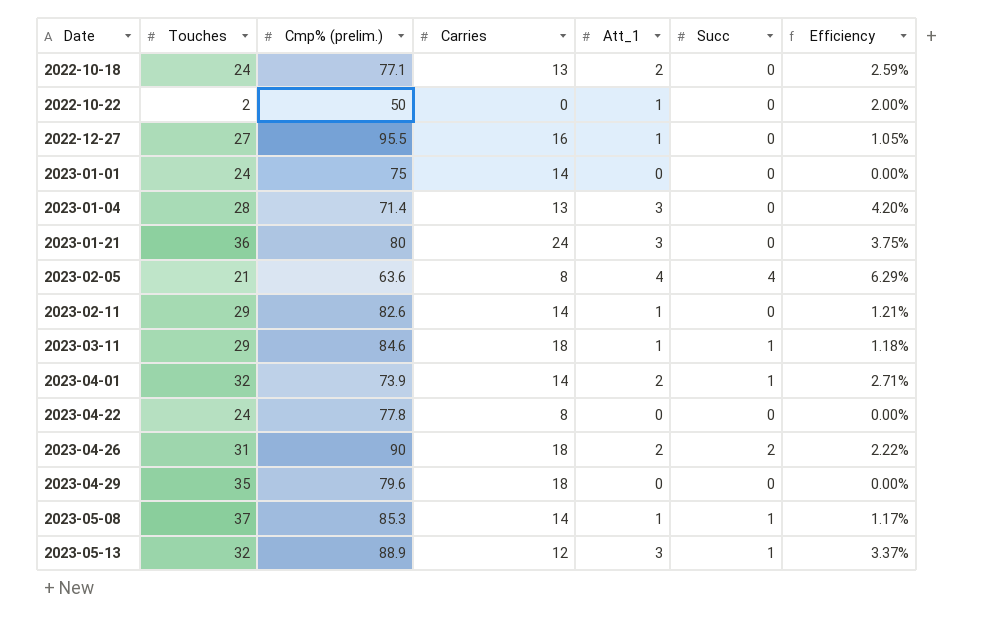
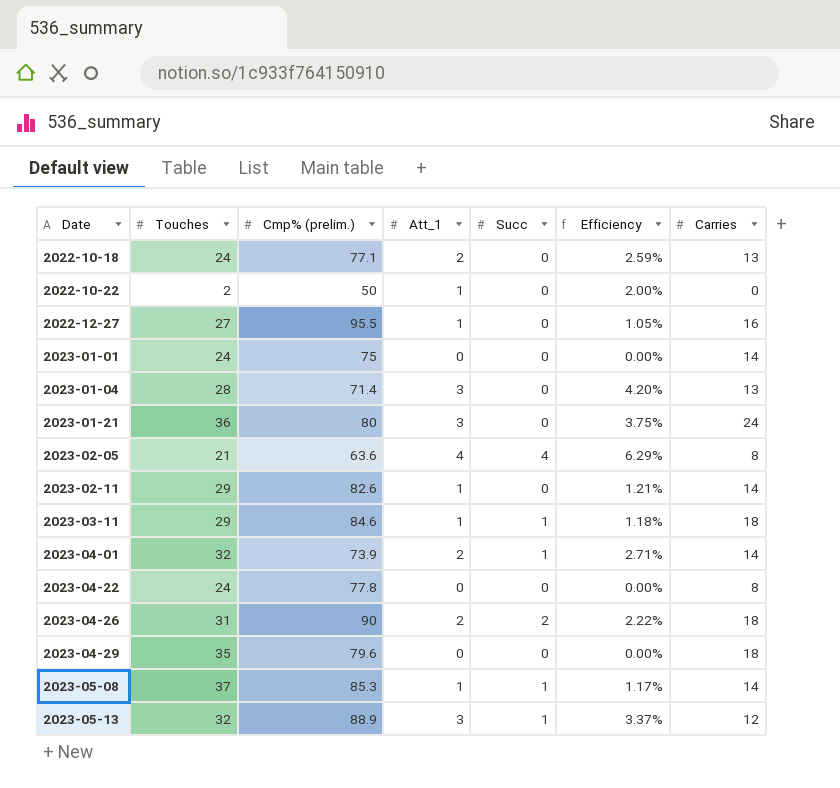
column Carries | position: 4 -> 7

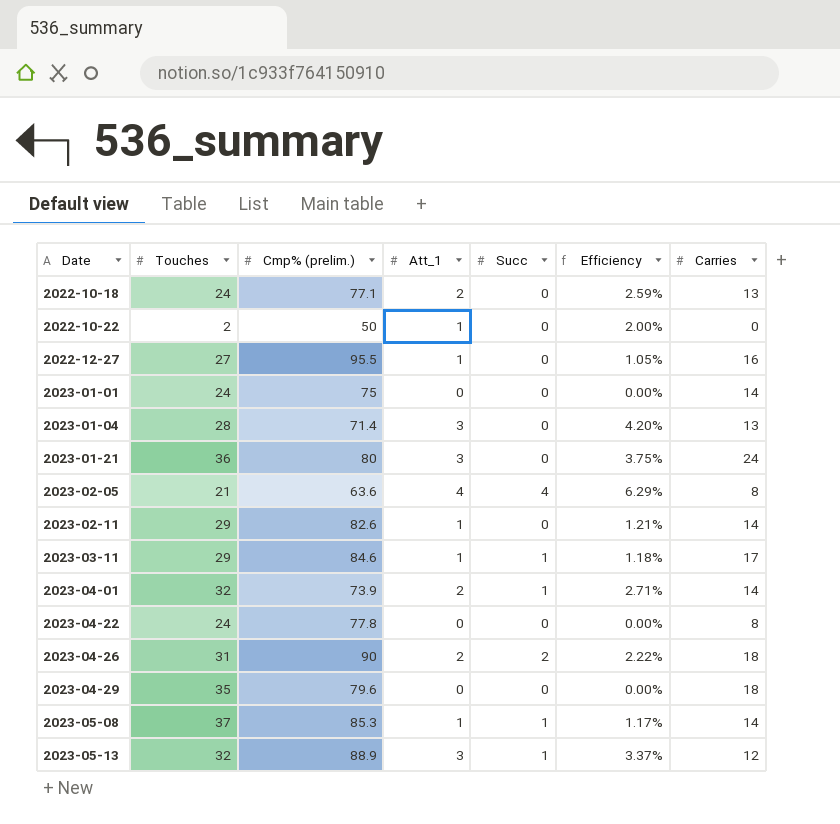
2023-03-11 | Carries: 18 -> 17

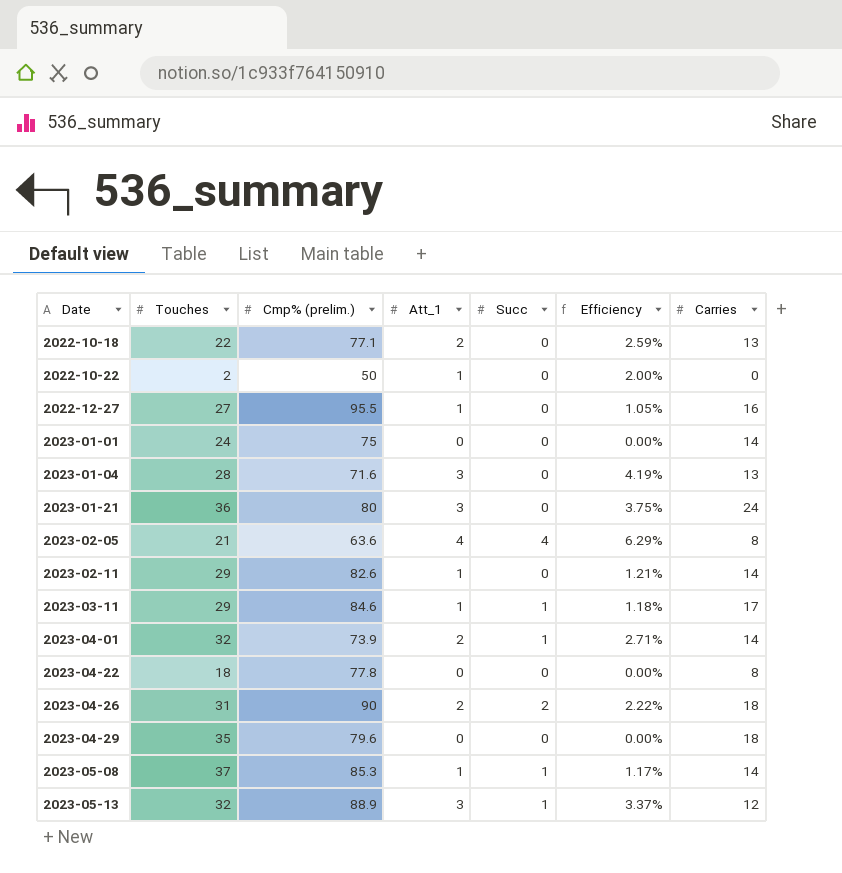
2022-10-18 | Touches: 24 -> 22
2023-01-04 | Cmp% (prelim.): 71.4 -> 71.6
2023-01-04 | Efficiency: 4.20% -> 4.19%
2023-04-22 | Touches: 24 -> 18

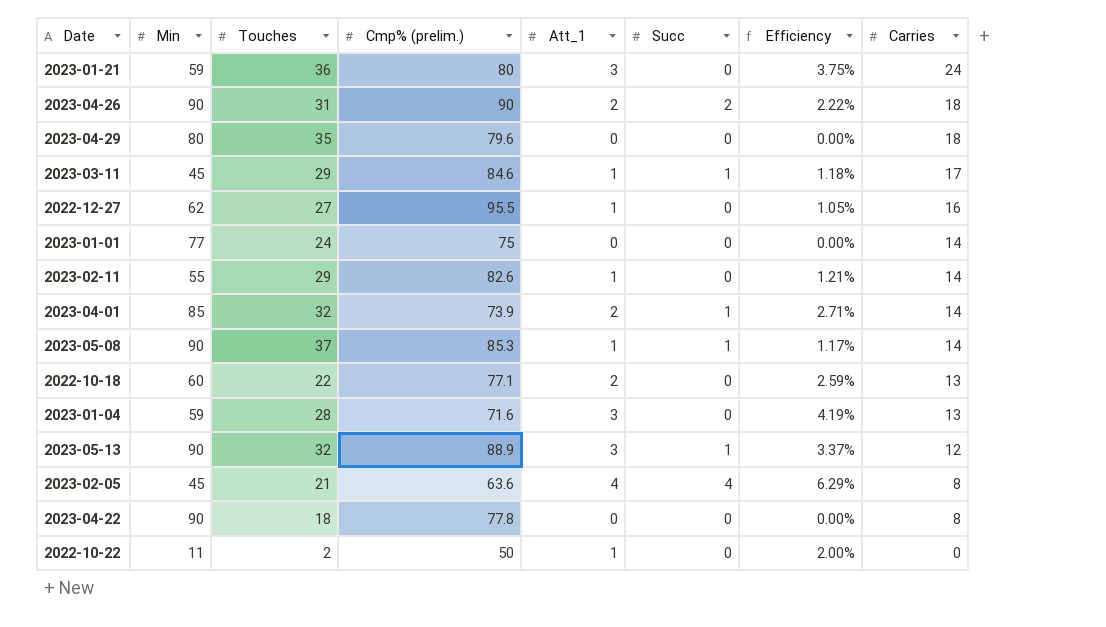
row order: Date ascending -> Carries descending
column Min | position: none -> 2

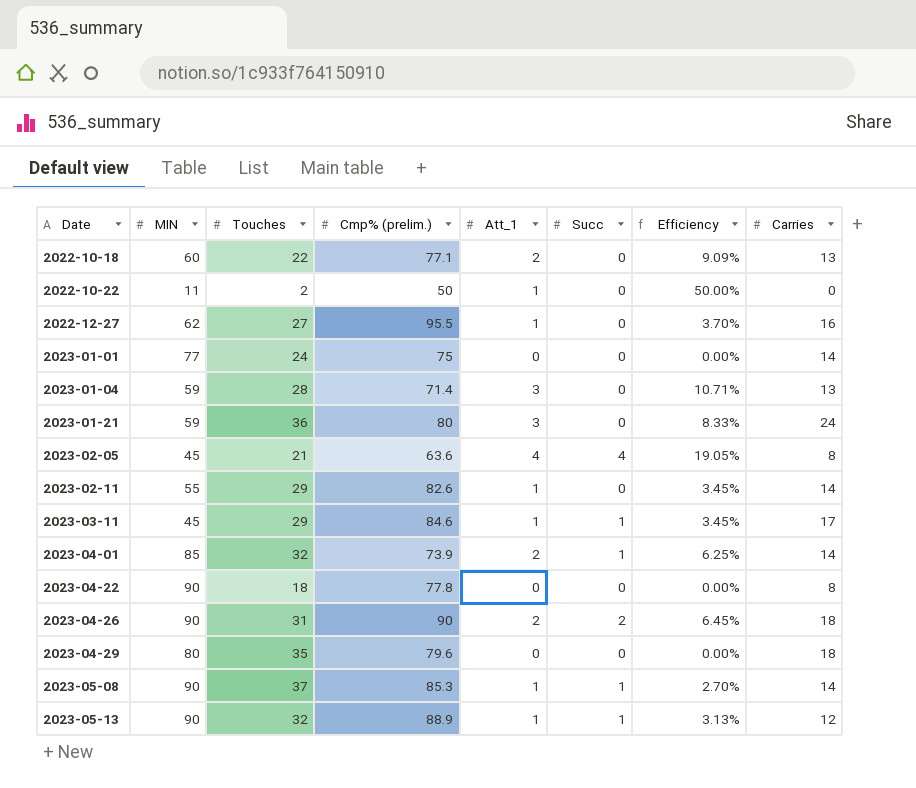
row order: Carries descending -> Date ascending
column name: Min -> MIN
column Efficiency | formula: [Att_1] / [Cmp% (prelim.)] -> [Att_1] / [Touches]
2023-01-04 | Cmp% (prelim.): 71.6 -> 71.4
2023-05-13 | Att_1: 3 -> 1

